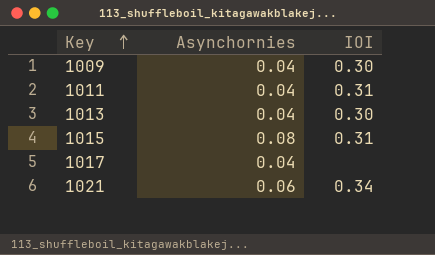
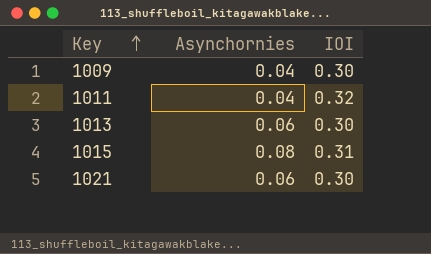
row 1017: 0.04 | none -> none
1011 | IOI: 0.31 -> 0.32
1013 | Asynchornies: 0.04 -> 0.06
1021 | IOI: 0.34 -> 0.30

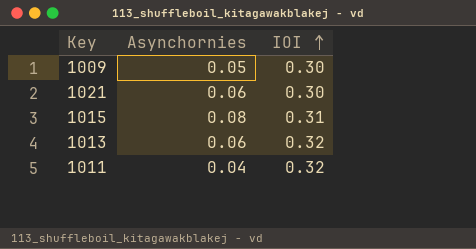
row order: Key ascending -> IOI ascending
1009 | Asynchornies: 0.04 -> 0.05
1013 | IOI: 0.30 -> 0.32

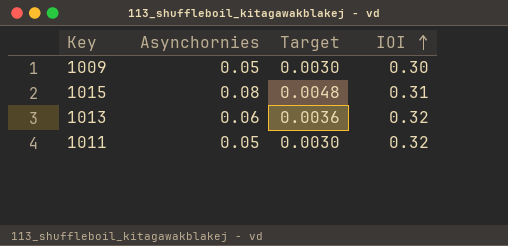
column Target | formula: none -> [Asynchornies] * 0.06
row 1021: 0.06 | 0.30 -> none
1011 | Asynchornies: 0.04 -> 0.05

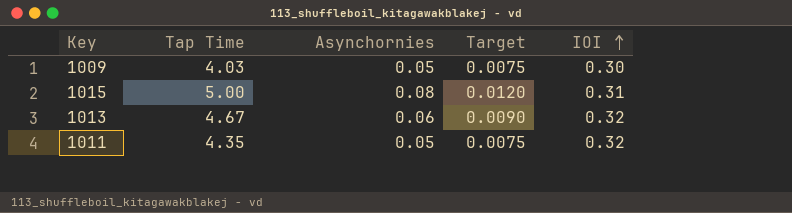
column Tap Time | position: none -> 2
column Target | formula: [Asynchornies] * 0.06 -> [Asynchornies] * 0.15

